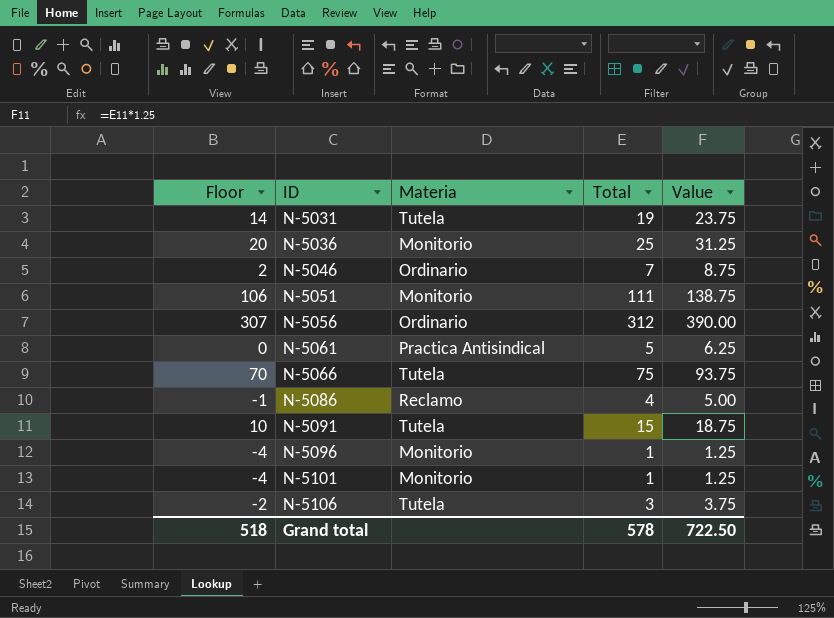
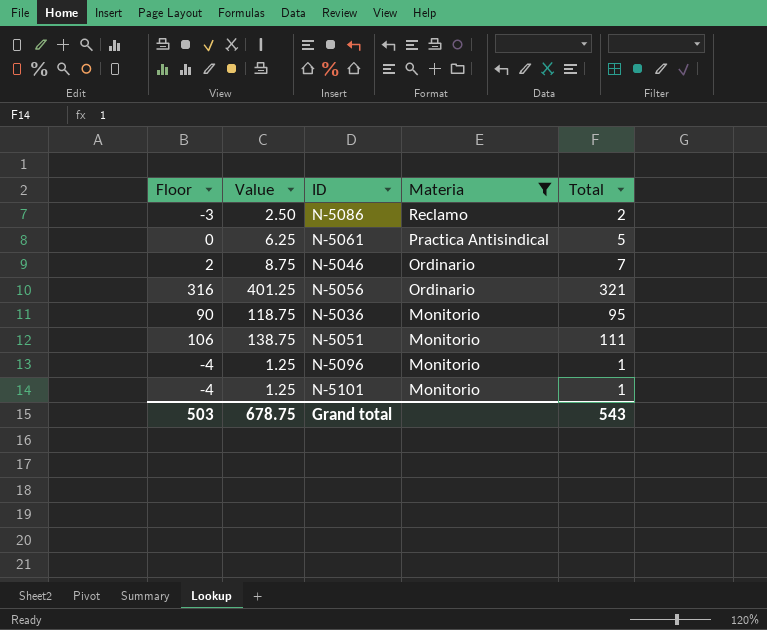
filter: none -> Materia != Tutela
row order: ID ascending -> Materia descending
column Value | position: 5 -> 2
N-5086 | Floor: -1 -> -3
N-5086 | Value: 5.00 -> 2.50
N-5086 | Total: 4 -> 2
N-5056 | Floor: 307 -> 316
N-5056 | Value: 390.00 -> 401.25
N-5056 | Total: 312 -> 321
N-5036 | Floor: 20 -> 90
N-5036 | Value: 31.25 -> 118.75
N-5036 | Total: 25 -> 95
Grand total | Floor: 518 -> 503
Grand total | Value: 722.50 -> 678.75
Grand total | Total: 578 -> 543

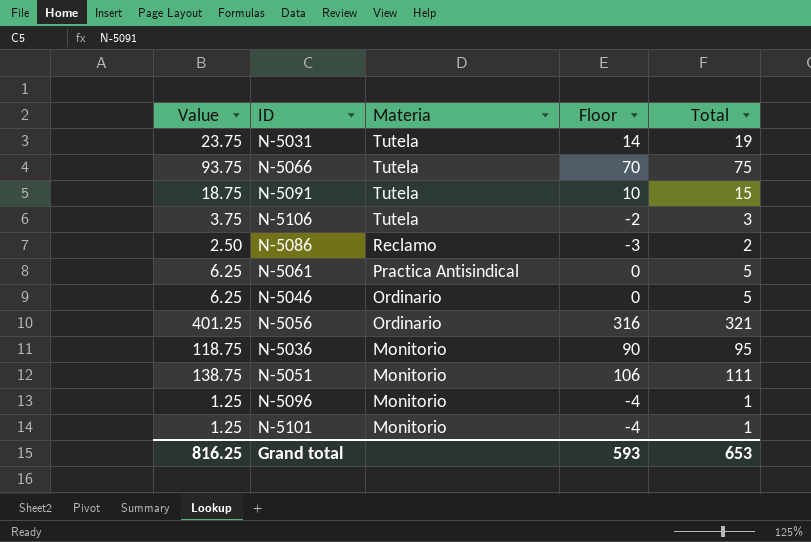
filter: Materia != Tutela -> none
column Floor | position: 1 -> 4
N-5046 | Value: 8.75 -> 6.25
N-5046 | Floor: 2 -> 0
N-5046 | Total: 7 -> 5
Grand total | Value: 678.75 -> 816.25
Grand total | Floor: 503 -> 593
Grand total | Total: 543 -> 653

